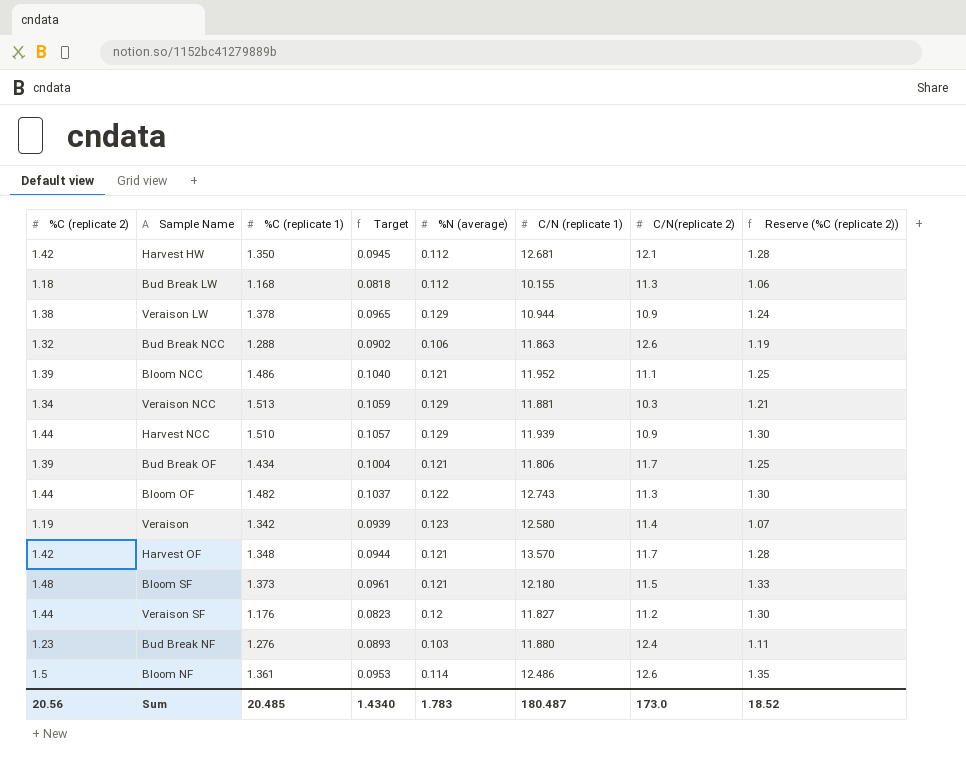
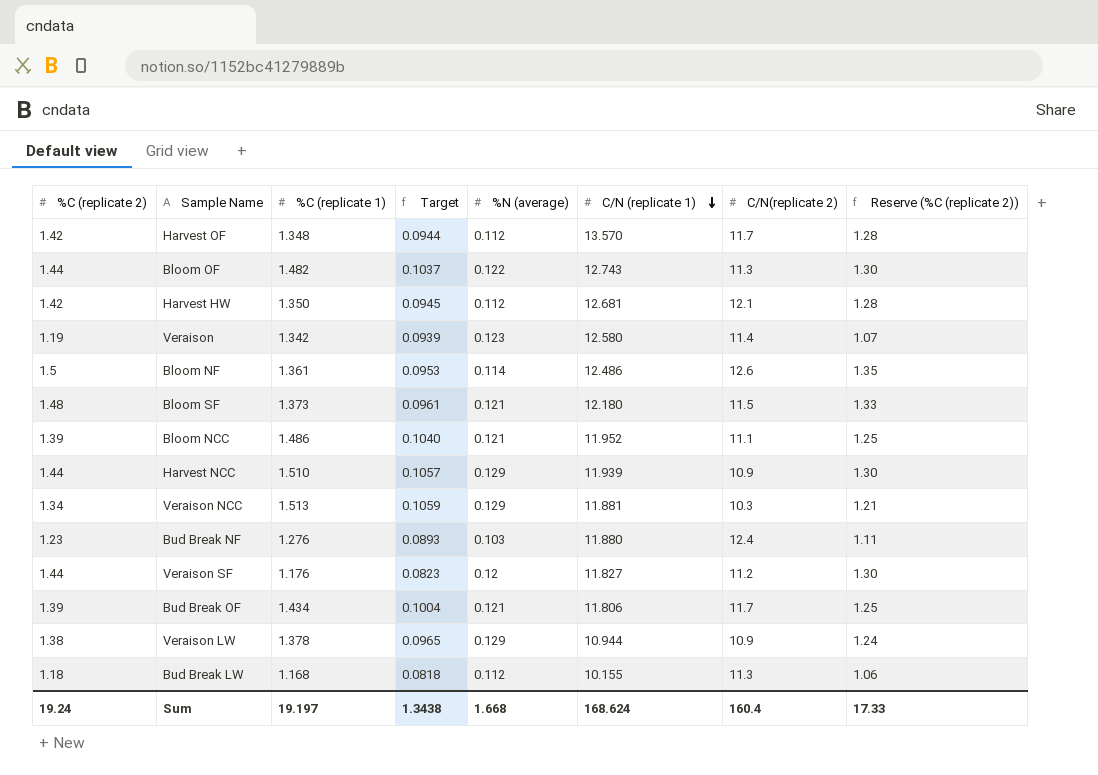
row order: none -> C/N (replicate 1) descending
row Bud Break NCC: 1.32 | 1.288 | 0.0902 | 0.106 | 11.863 | 12.6 | 1.19 -> none
Harvest OF | %N (average): 0.121 -> 0.112
Sum | %C (replicate 2): 20.56 -> 19.24
Sum | %C (replicate 1): 20.485 -> 19.197
Sum | Target: 1.4340 -> 1.3438
Sum | %N (average): 1.783 -> 1.668
Sum | C/N (replicate 1): 180.487 -> 168.624
Sum | C/N(replicate 2): 173.0 -> 160.4
Sum | Reserve (%C (replicate 2)): 18.52 -> 17.33

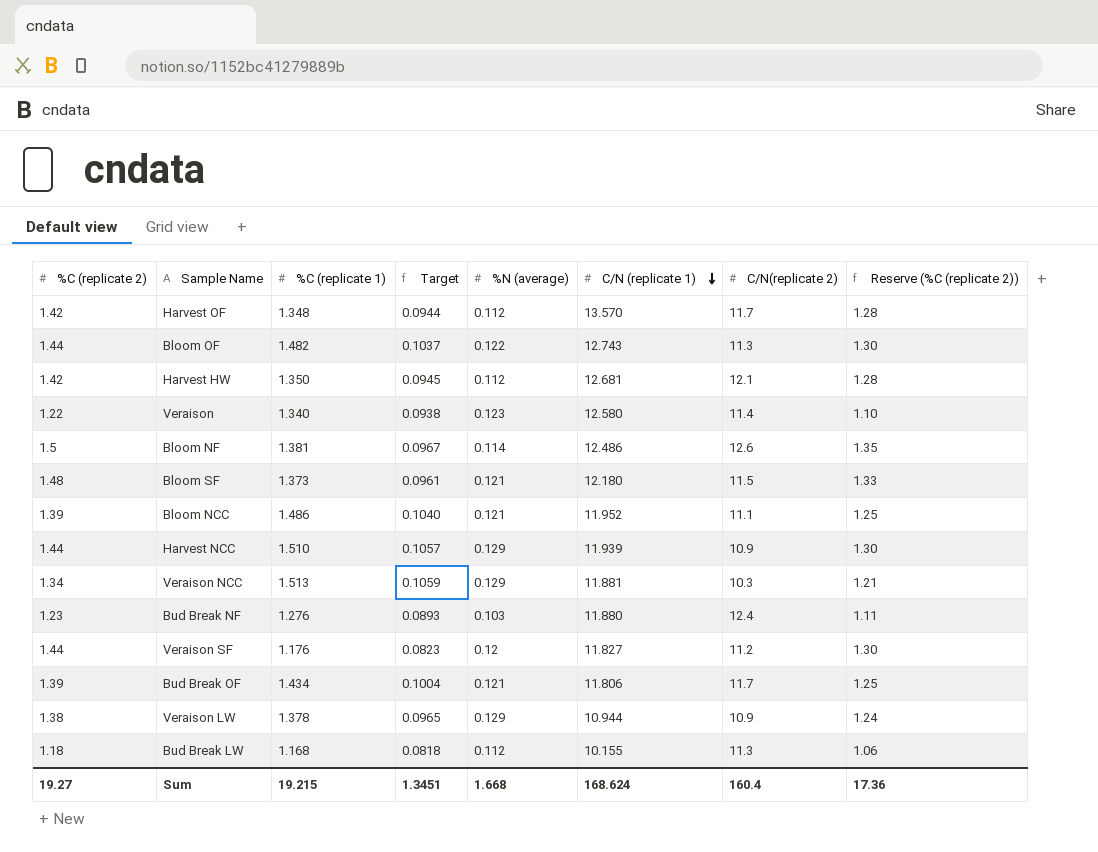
Veraison | %C (replicate 2): 1.19 -> 1.22
Veraison | %C (replicate 1): 1.342 -> 1.340
Veraison | Target: 0.0939 -> 0.0938
Veraison | Reserve (%C (replicate 2)): 1.07 -> 1.10
Bloom NF | %C (replicate 1): 1.361 -> 1.381
Bloom NF | Target: 0.0953 -> 0.0967
Sum | %C (replicate 2): 19.24 -> 19.27
Sum | %C (replicate 1): 19.197 -> 19.215
Sum | Target: 1.3438 -> 1.3451
Sum | Reserve (%C (replicate 2)): 17.33 -> 17.36

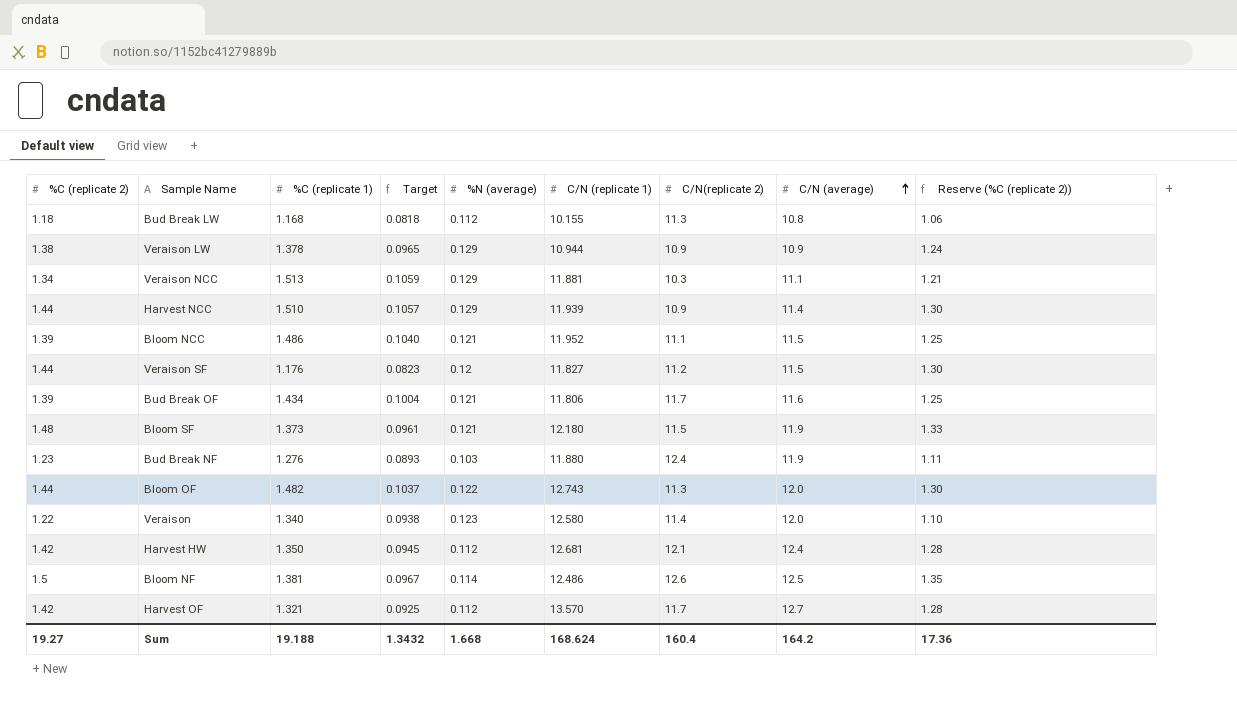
row order: C/N (replicate 1) descending -> C/N (average) ascending
column C/N (average) | position: none -> 8
Harvest OF | %C (replicate 1): 1.348 -> 1.321
Harvest OF | Target: 0.0944 -> 0.0925
Sum | %C (replicate 1): 19.215 -> 19.188
Sum | Target: 1.3451 -> 1.3432

